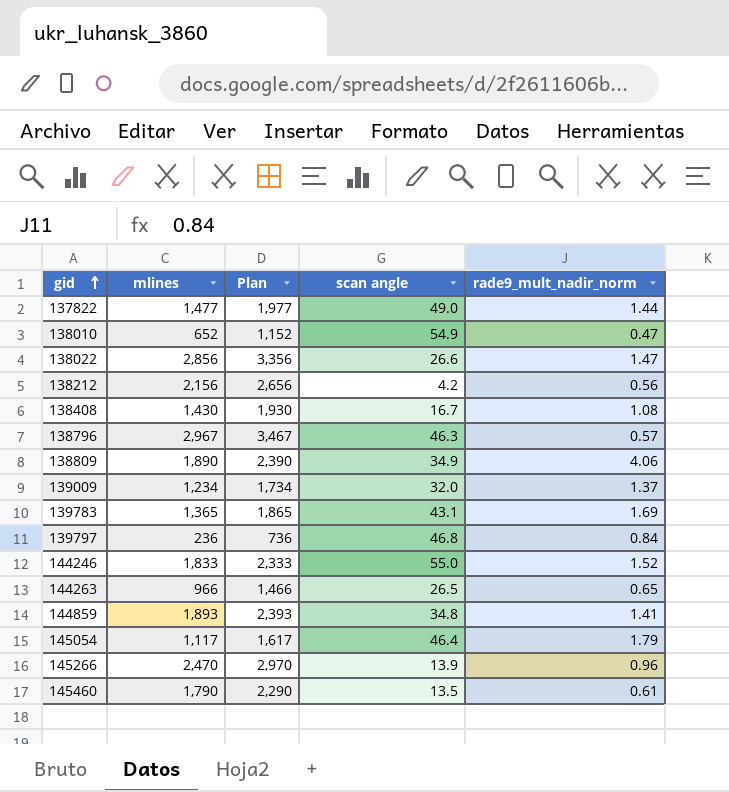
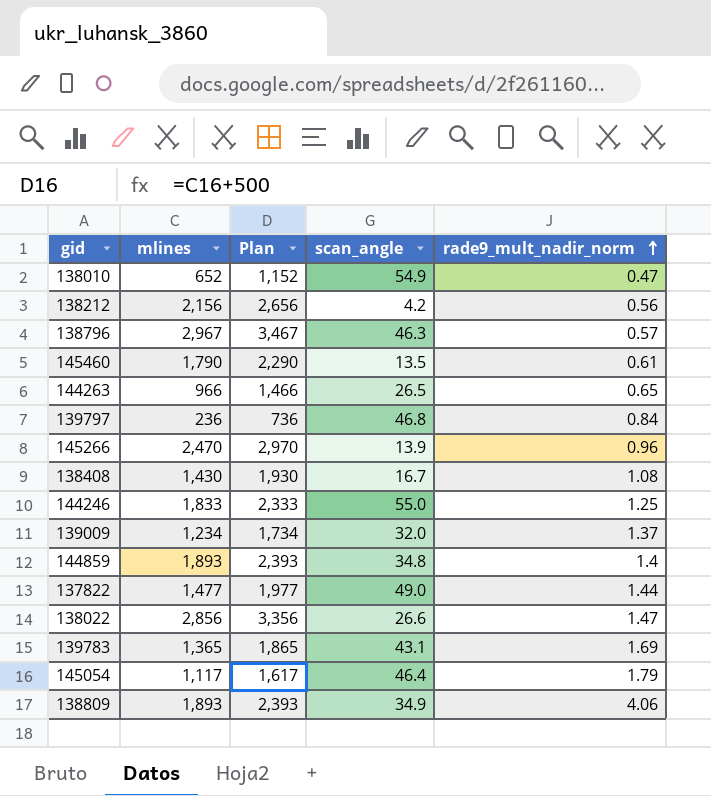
row order: gid ascending -> rade9_mult_nadir_norm ascending
column name: scan angle -> scan_angle
144246 | rade9_mult_nadir_norm: 1.52 -> 1.25
144859 | rade9_mult_nadir_norm: 1.41 -> 1.4
138809 | mlines: 1,890 -> 1,893
138809 | Plan: 2,390 -> 2,393

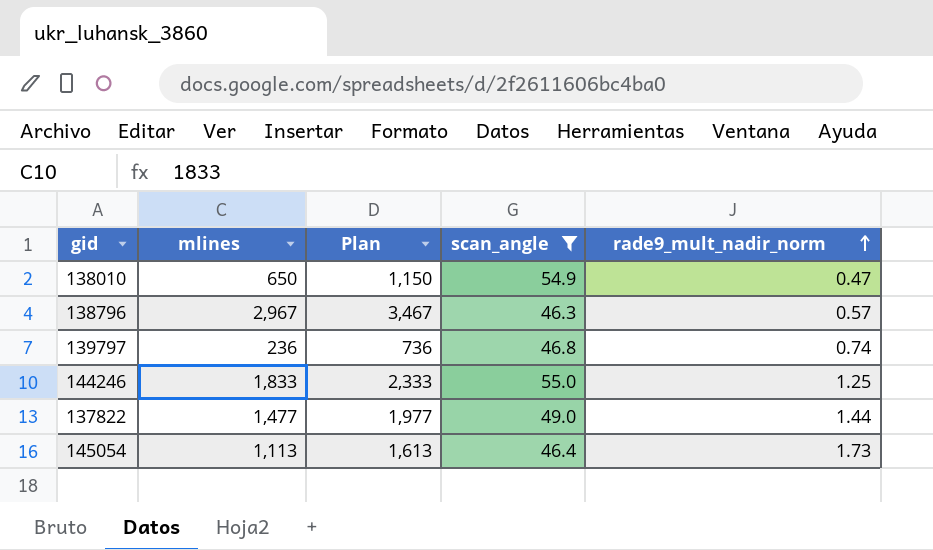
filter: none -> scan_angle >= 46.3
138010 | mlines: 652 -> 650
138010 | Plan: 1,152 -> 1,150
139797 | rade9_mult_nadir_norm: 0.84 -> 0.74
145054 | mlines: 1,117 -> 1,113
145054 | Plan: 1,617 -> 1,613
145054 | rade9_mult_nadir_norm: 1.79 -> 1.73

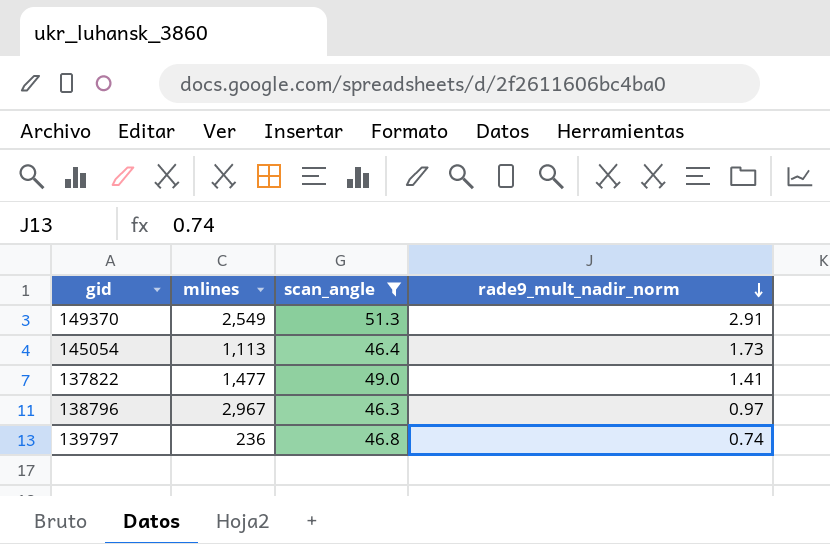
row order: rade9_mult_nadir_norm ascending -> rade9_mult_nadir_norm descending
column Plan | formula: [mlines] + 500 -> none
row 138010: 650 | 1,150 | 54.9 | 0.47 -> none
row 144246: 1,833 | 2,333 | 55.0 | 1.25 -> none
row 149370: none -> 2,549 | 51.3 | 2.91
137822 | rade9_mult_nadir_norm: 1.44 -> 1.41
138796 | rade9_mult_nadir_norm: 0.57 -> 0.97

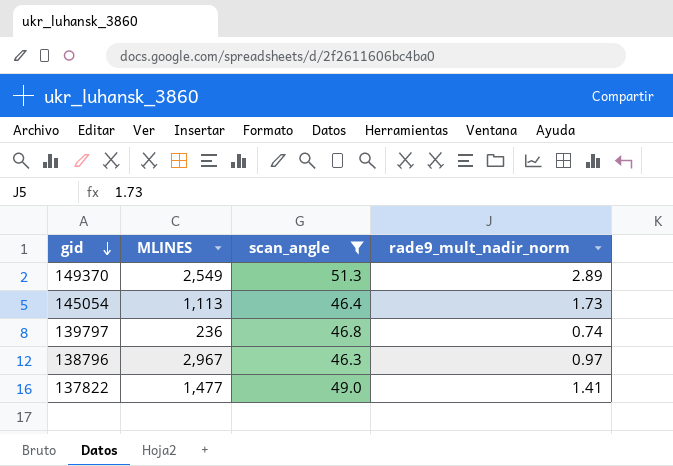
row order: rade9_mult_nadir_norm descending -> gid descending
column name: mlines -> MLINES
149370 | rade9_mult_nadir_norm: 2.91 -> 2.89

